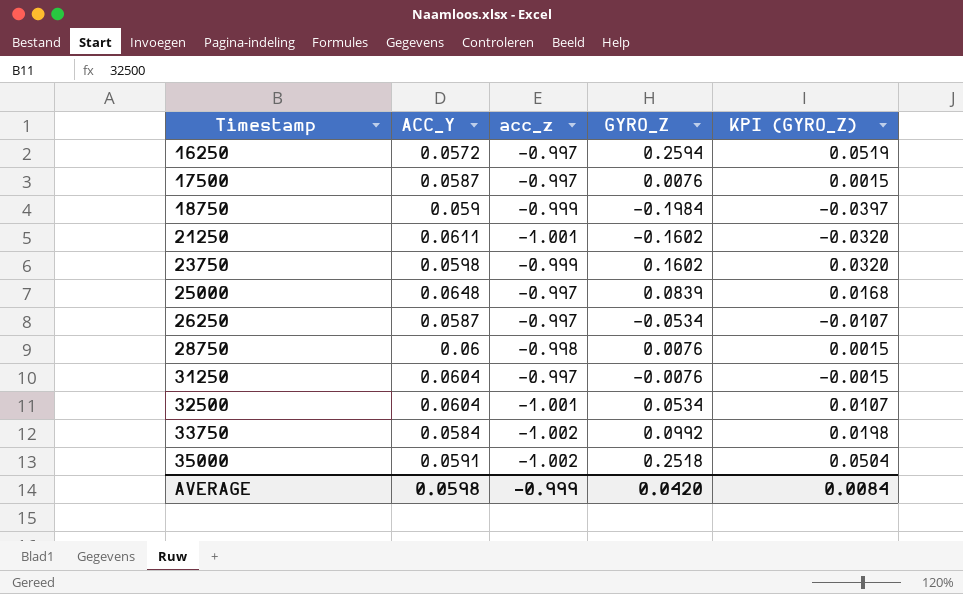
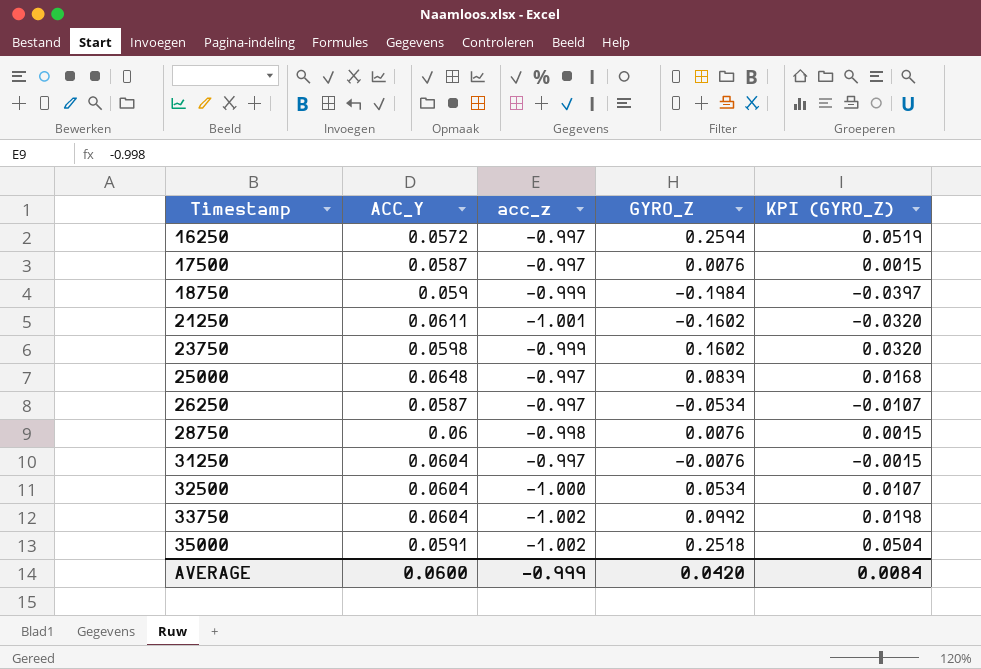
32500 | acc_z: -1.001 -> -1.000
33750 | ACC_Y: 0.0584 -> 0.0604
AVERAGE | ACC_Y: 0.0598 -> 0.0600

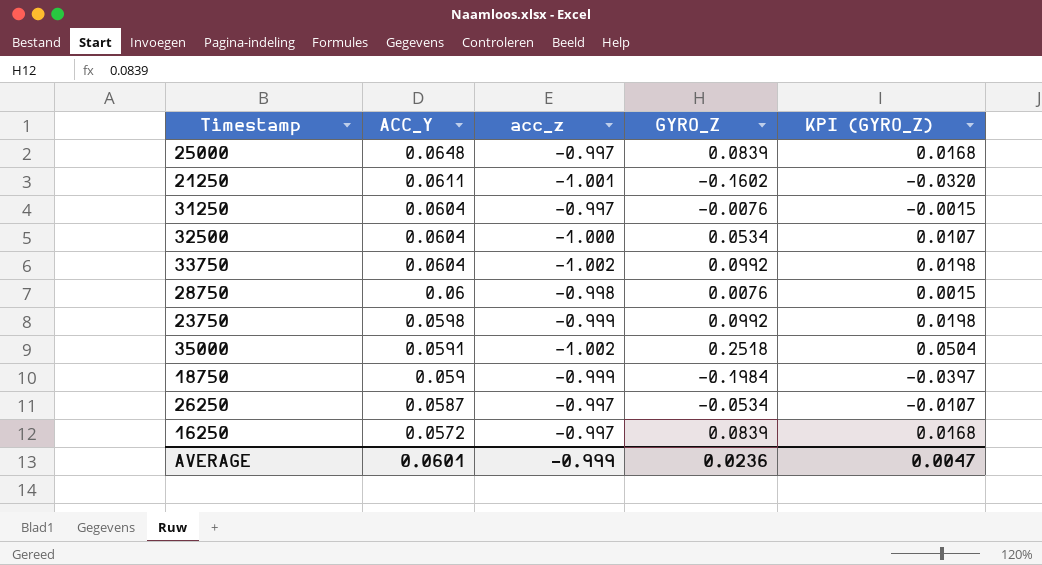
row order: Timestamp ascending -> ACC_Y descending
row 17500: 0.0587 | -0.997 | 0.0076 | 0.0015 -> none
23750 | GYRO_Z: 0.1602 -> 0.0992
23750 | KPI (GYRO_Z): 0.0320 -> 0.0198
16250 | GYRO_Z: 0.2594 -> 0.0839
16250 | KPI (GYRO_Z): 0.0519 -> 0.0168
AVERAGE | ACC_Y: 0.0600 -> 0.0601
AVERAGE | GYRO_Z: 0.0420 -> 0.0236
AVERAGE | KPI (GYRO_Z): 0.0084 -> 0.0047

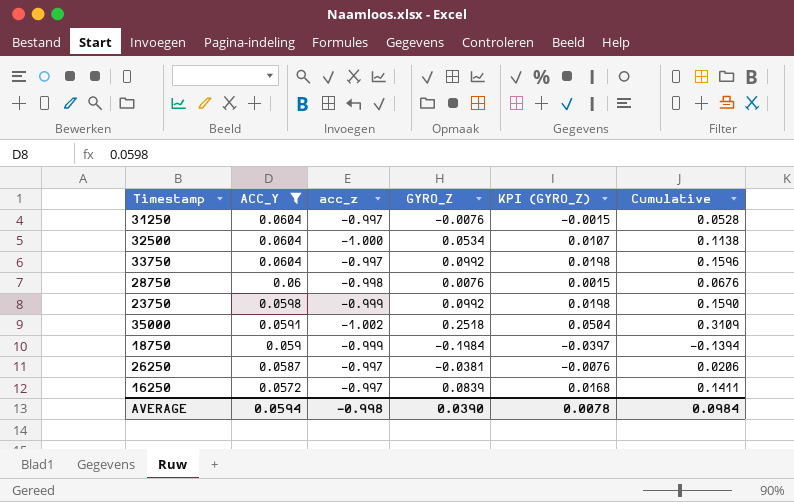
filter: none -> ACC_Y <= 0.0604
column Cumulative | formula: none -> [ACC_Y] + [GYRO_Z]
33750 | acc_z: -1.002 -> -0.997
26250 | GYRO_Z: -0.0534 -> -0.0381
26250 | KPI (GYRO_Z): -0.0107 -> -0.0076
AVERAGE | ACC_Y: 0.0601 -> 0.0594
AVERAGE | acc_z: -0.999 -> -0.998
AVERAGE | GYRO_Z: 0.0236 -> 0.0390
AVERAGE | KPI (GYRO_Z): 0.0047 -> 0.0078

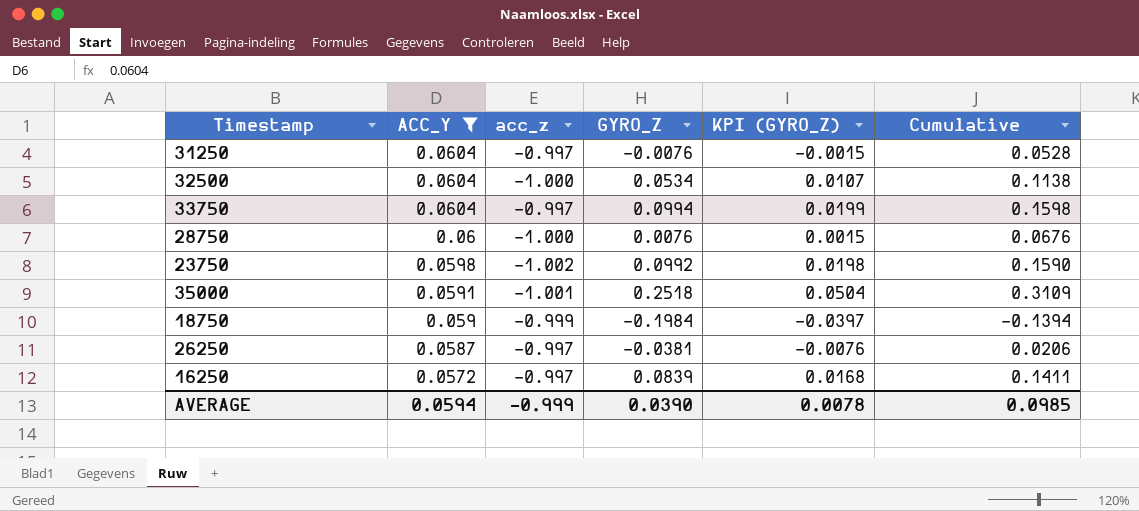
33750 | GYRO_Z: 0.0992 -> 0.0994
33750 | KPI (GYRO_Z): 0.0198 -> 0.0199
33750 | Cumulative: 0.1596 -> 0.1598
28750 | acc_z: -0.998 -> -1.000
23750 | acc_z: -0.999 -> -1.002
35000 | acc_z: -1.002 -> -1.001
AVERAGE | acc_z: -0.998 -> -0.999
AVERAGE | Cumulative: 0.0984 -> 0.0985

